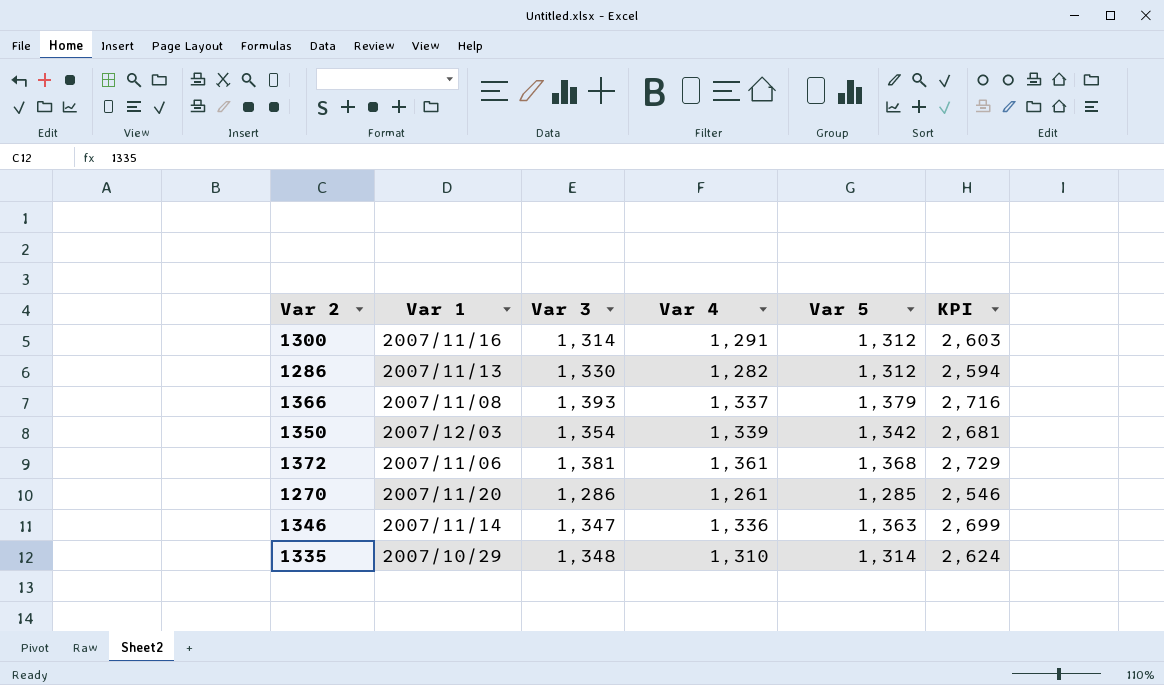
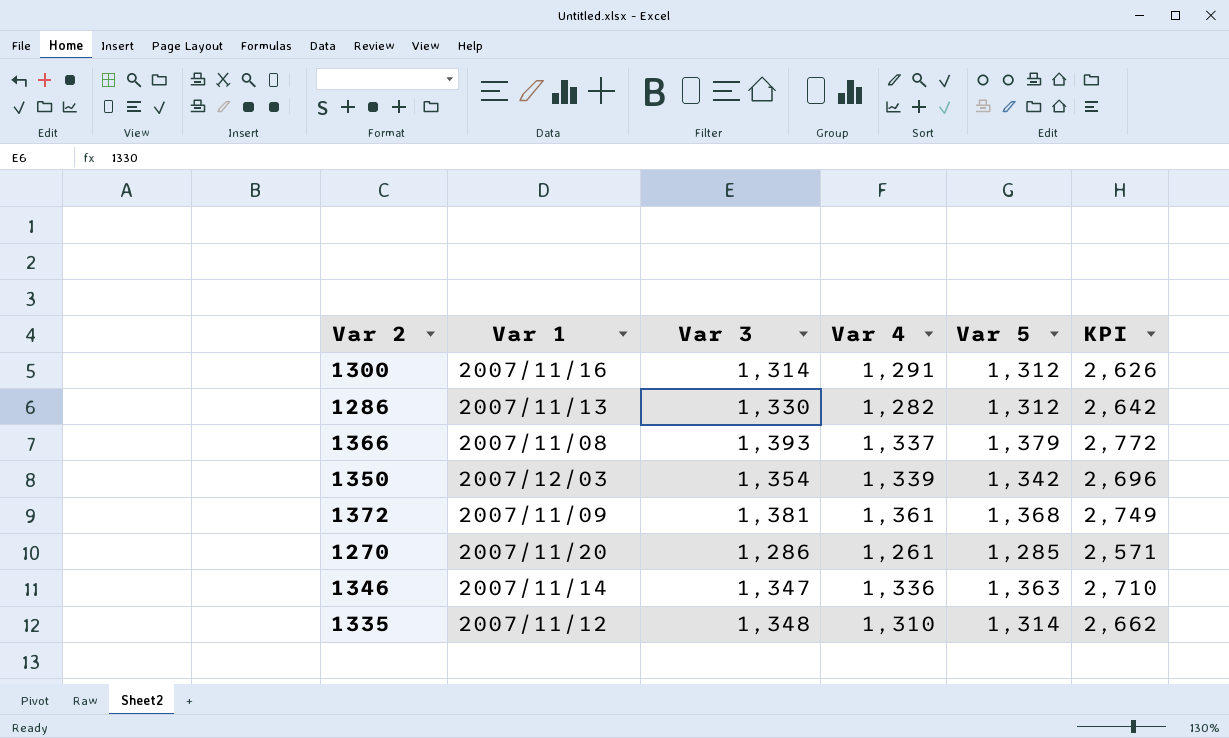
column KPI | formula: [Var 4] + [Var 5] -> [Var 3] + [Var 5]
1372 | Var 1: 2007/11/06 -> 2007/11/09
1335 | Var 1: 2007/10/29 -> 2007/11/12

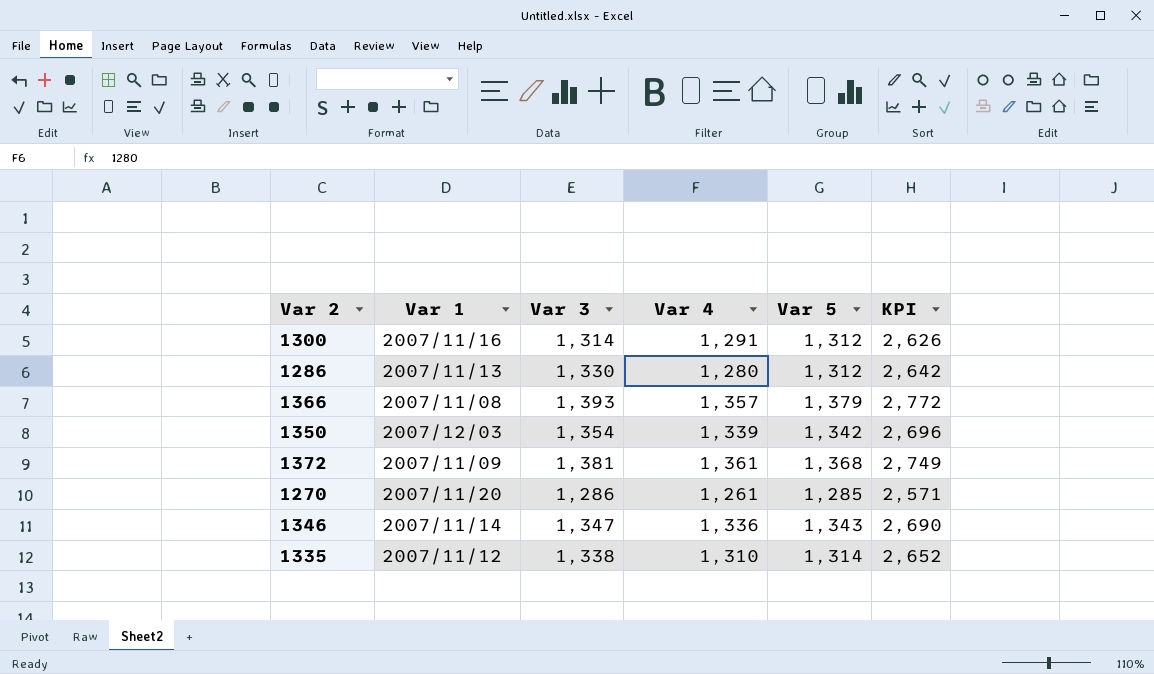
1286 | Var 4: 1,282 -> 1,280
1366 | Var 4: 1,337 -> 1,357
1346 | Var 5: 1,363 -> 1,343
1346 | KPI: 2,710 -> 2,690
1335 | Var 3: 1,348 -> 1,338
1335 | KPI: 2,662 -> 2,652

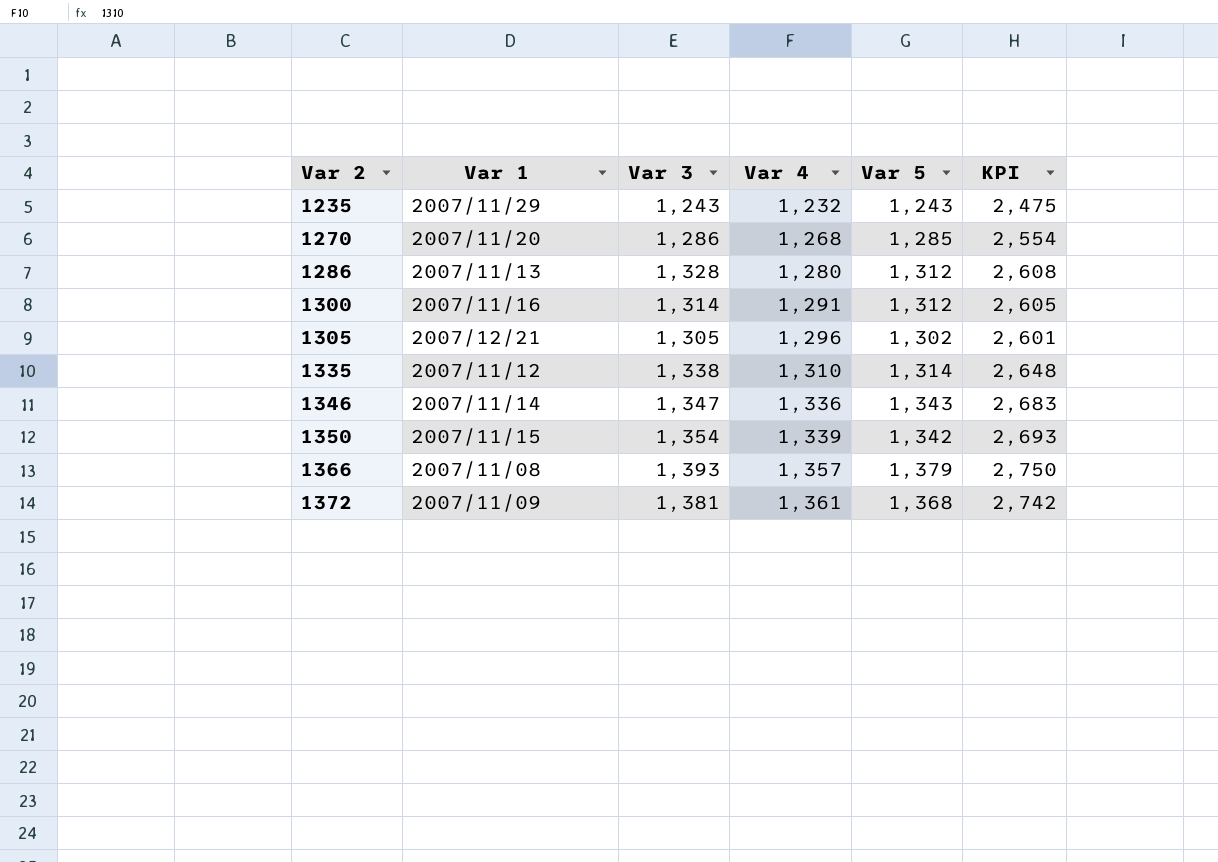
row order: none -> Var 2 ascending
column KPI | formula: [Var 3] + [Var 5] -> [Var 3] + [Var 4]
row 1235: none -> 2007/11/29 | 1,243 | 1,232 | 1,243 | 2,475
1270 | Var 4: 1,261 -> 1,268
1286 | Var 3: 1,330 -> 1,328
row 1305: none -> 2007/12/21 | 1,305 | 1,296 | 1,302 | 2,601
1350 | Var 1: 2007/12/03 -> 2007/11/15

